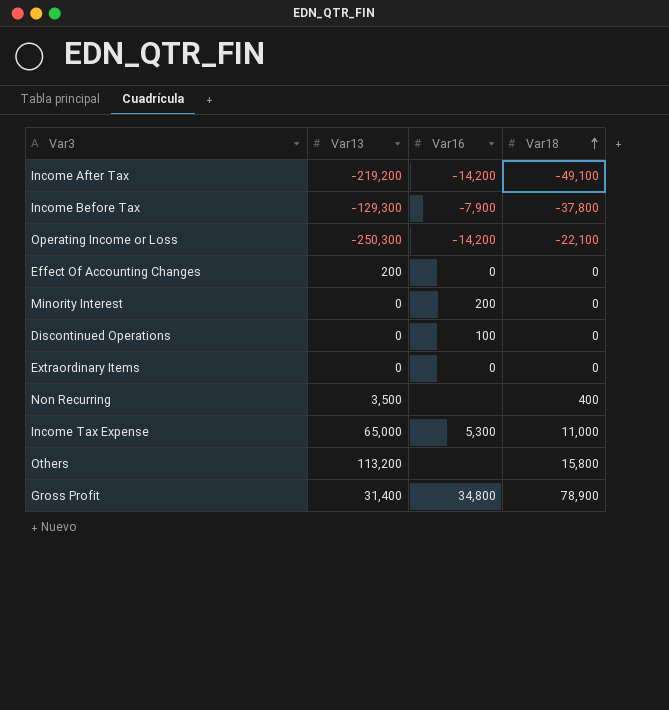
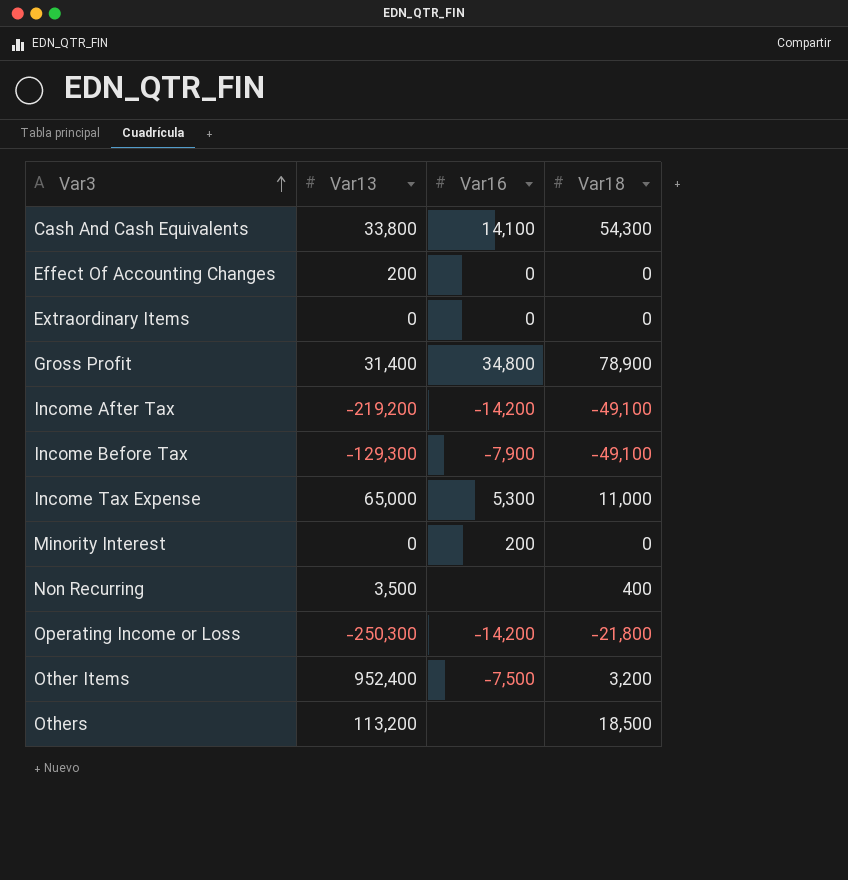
row order: Var18 ascending -> Var3 ascending
row Discontinued Operations: 0 | 100 | 0 -> none
row Cash And Cash Equivalents: none -> 33,800 | 14,100 | 54,300
Income Before Tax | Var18: -37,800 -> -49,100
Operating Income or Loss | Var18: -22,100 -> -21,800
row Other Items: none -> 952,400 | -7,500 | 3,200
Others | Var18: 15,800 -> 18,500

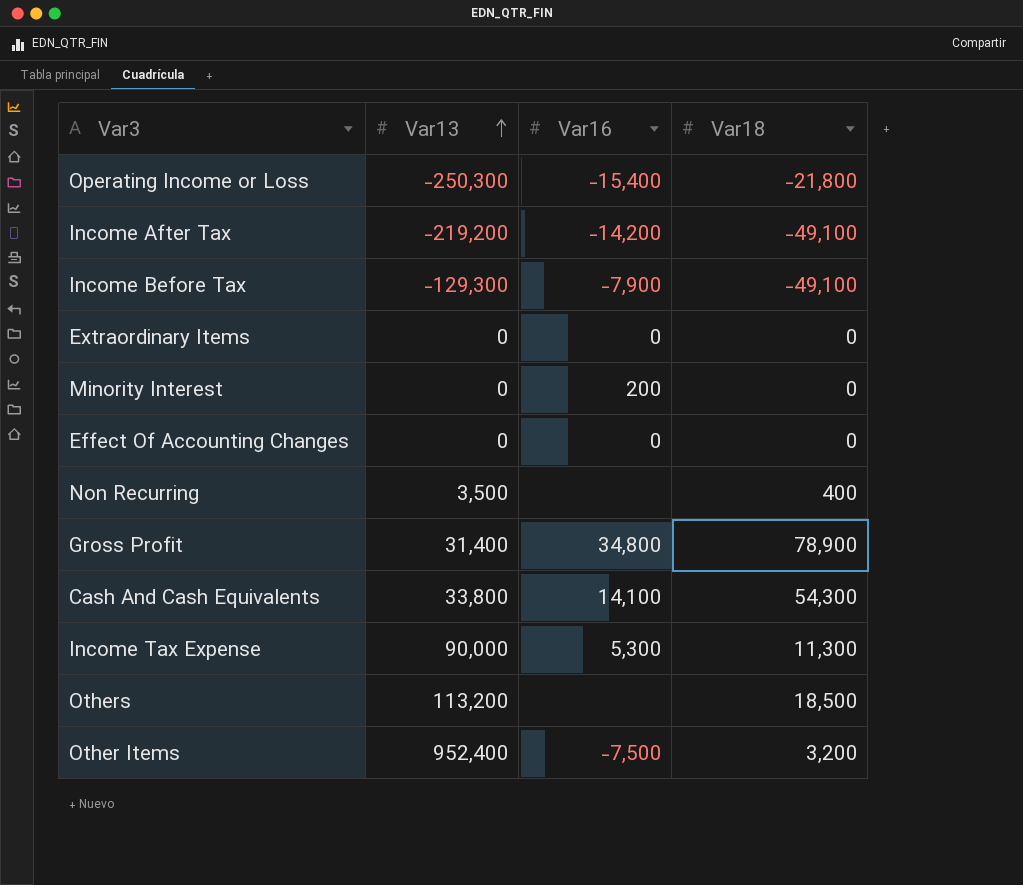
row order: Var3 ascending -> Var13 ascending
Operating Income or Loss | Var16: -14,200 -> -15,400
Effect Of Accounting Changes | Var13: 200 -> 0
Income Tax Expense | Var13: 65,000 -> 90,000
Income Tax Expense | Var18: 11,000 -> 11,300

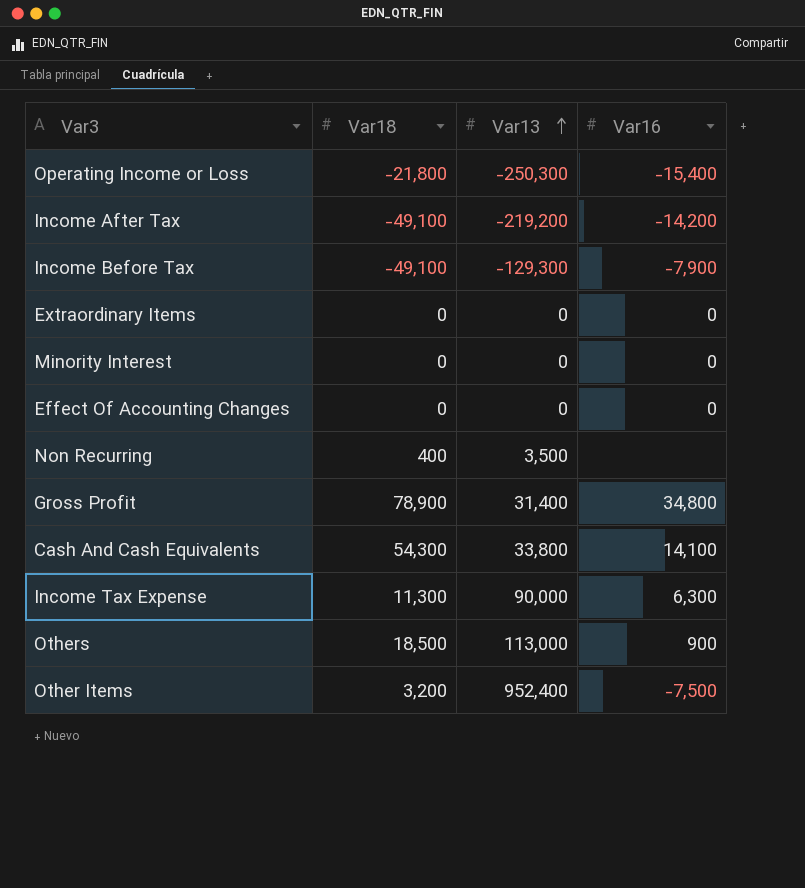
column Var18 | position: 4 -> 2
Minority Interest | Var16: 200 -> 0
Income Tax Expense | Var16: 5,300 -> 6,300
Others | Var13: 113,200 -> 113,000
Others | Var16: none -> 900

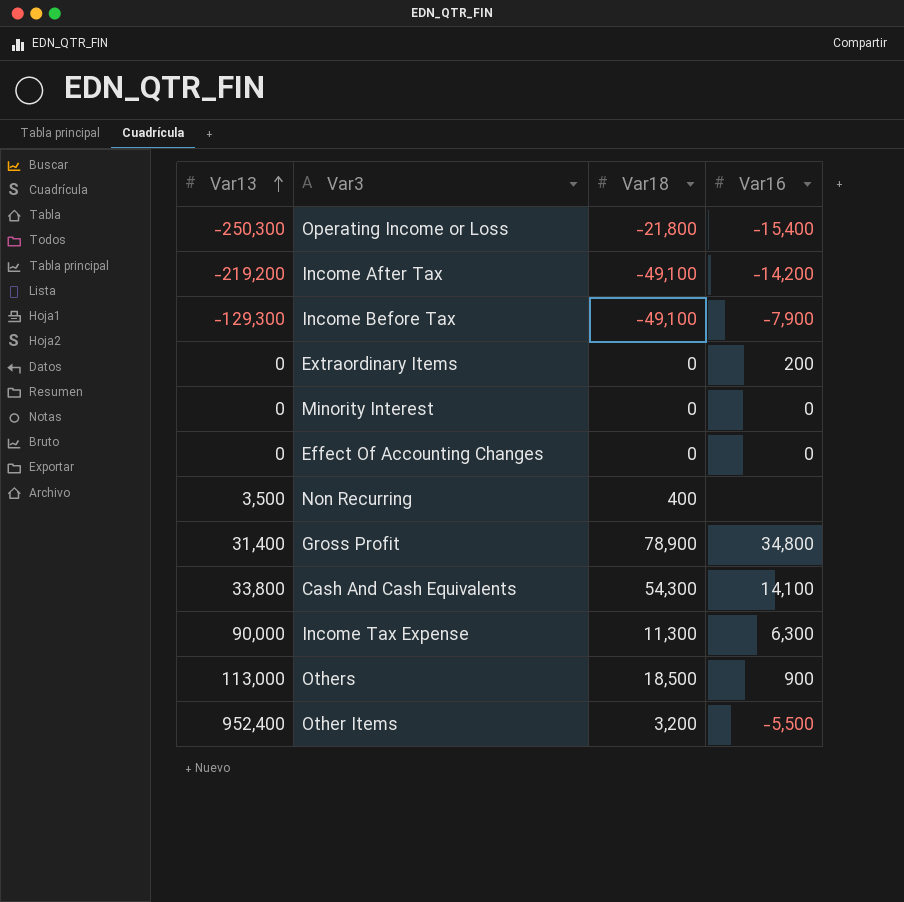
column Var13 | position: 3 -> 1
Extraordinary Items | Var16: 0 -> 200
Other Items | Var16: -7,500 -> -5,500

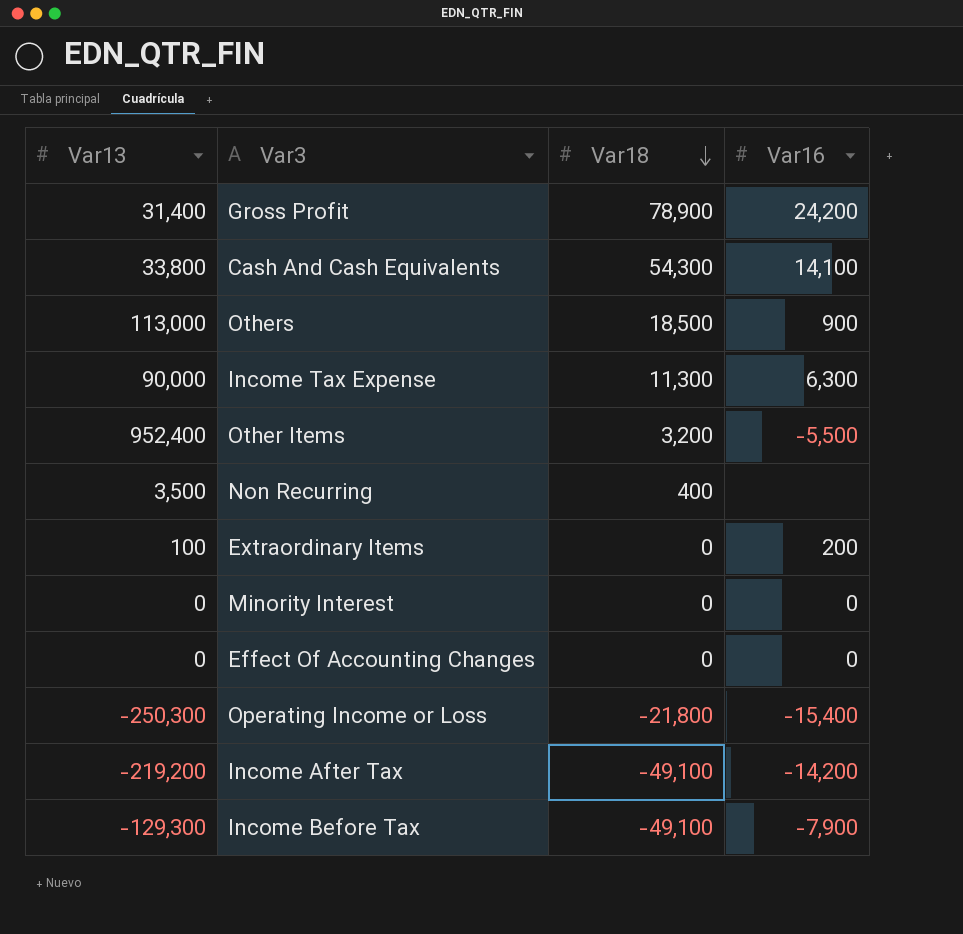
row order: Var13 ascending -> Var18 descending
Gross Profit | Var16: 34,800 -> 24,200
Extraordinary Items | Var13: 0 -> 100

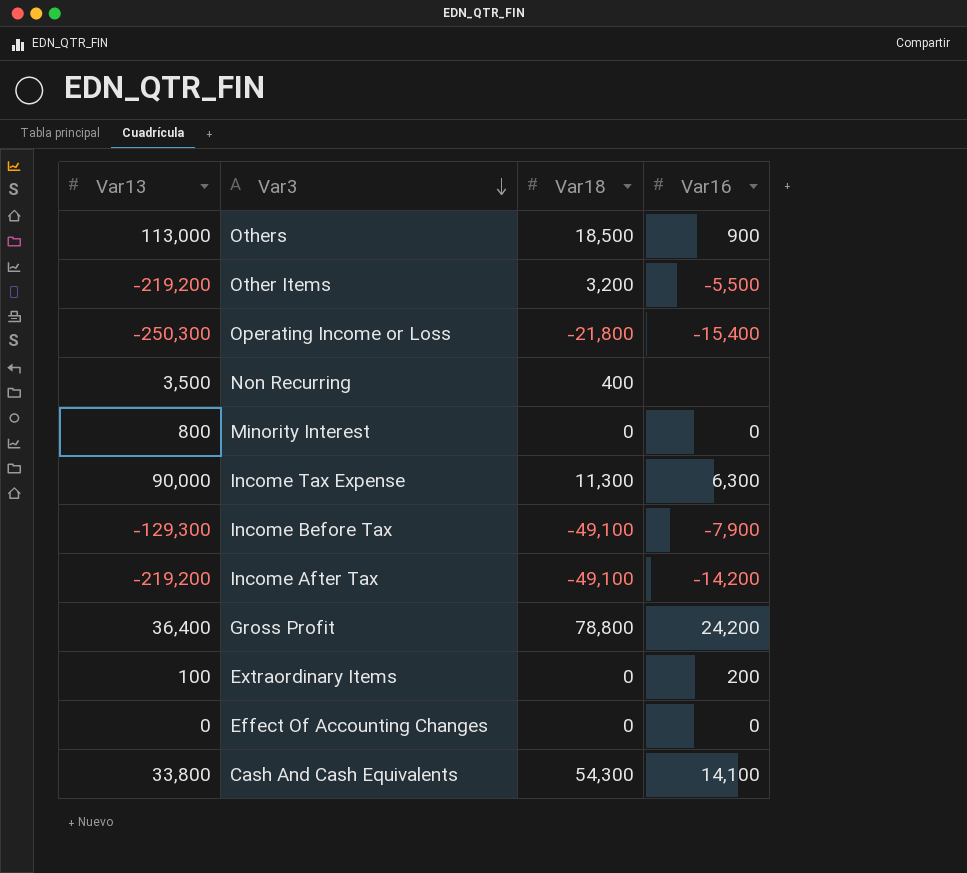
row order: Var18 descending -> Var3 descending
Other Items | Var13: 952,400 -> -219,200
Minority Interest | Var13: 0 -> 800
Gross Profit | Var13: 31,400 -> 36,400
Gross Profit | Var18: 78,900 -> 78,800

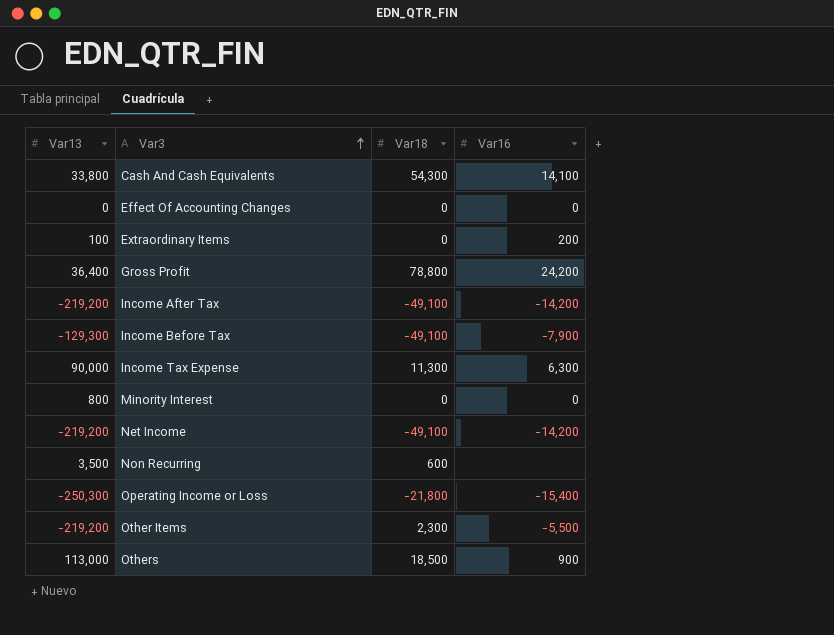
row order: Var3 descending -> Var3 ascending
row Net Income: none -> -219,200 | -49,100 | -14,200
Non Recurring | Var18: 400 -> 600
Other Items | Var18: 3,200 -> 2,300

